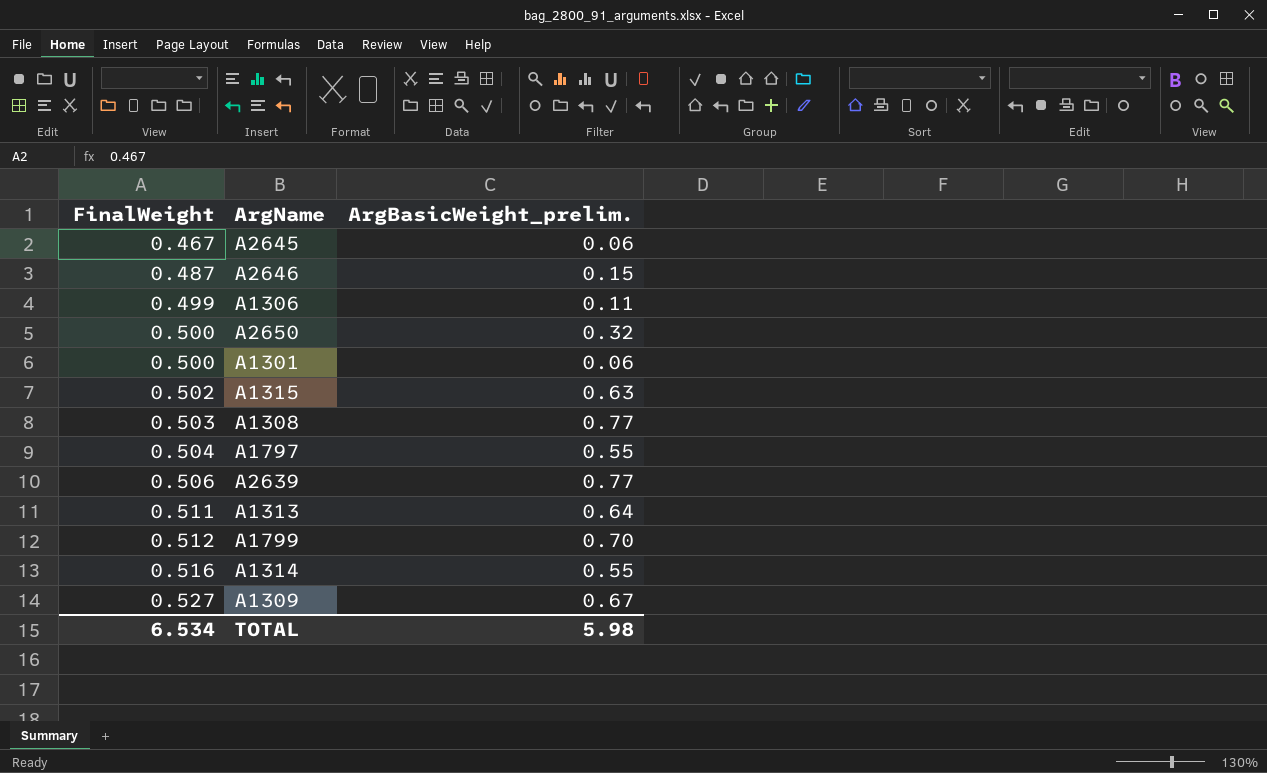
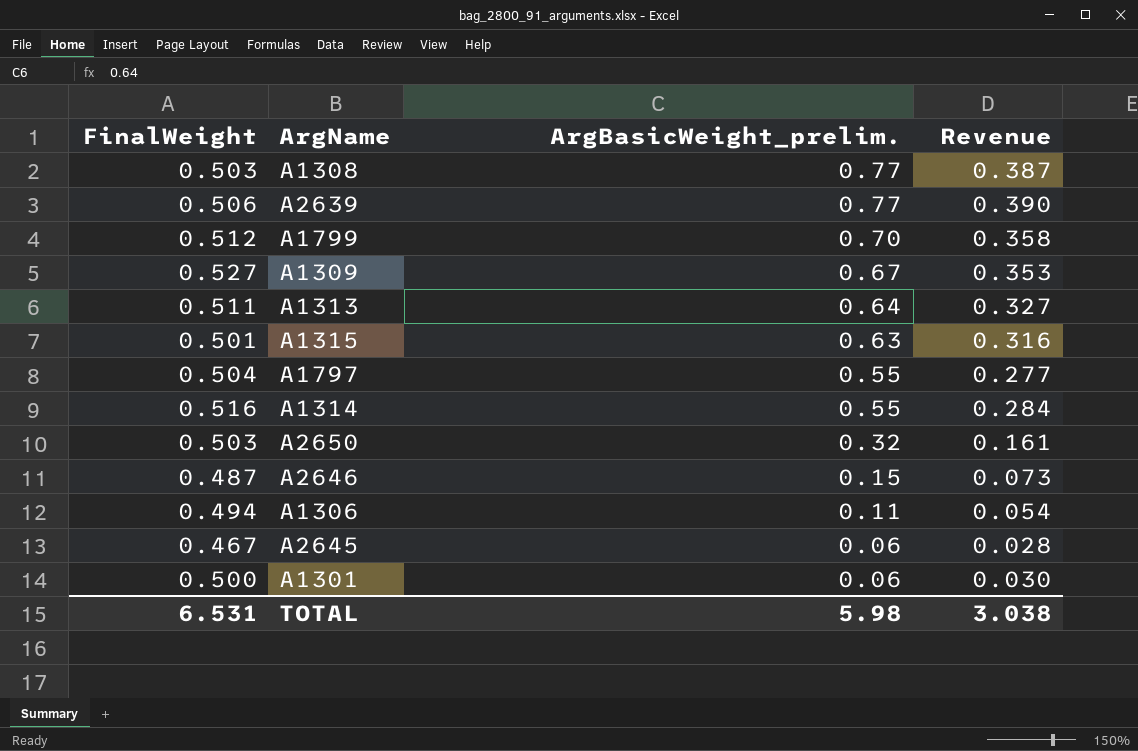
row order: FinalWeight ascending -> ArgBasicWeight_prelim. descending
column Revenue | formula: none -> [FinalWeight] * [ArgBasicWeight_prelim.]
A1315 | FinalWeight: 0.502 -> 0.501
A2650 | FinalWeight: 0.500 -> 0.503
A1306 | FinalWeight: 0.499 -> 0.494
TOTAL | FinalWeight: 6.534 -> 6.531

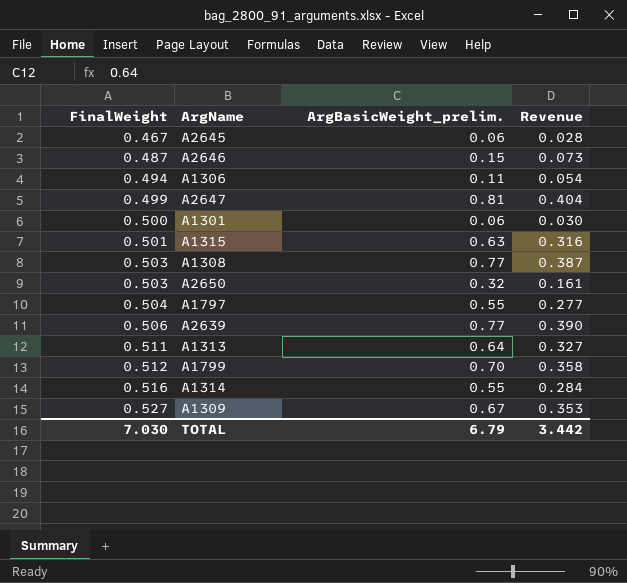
row order: ArgBasicWeight_prelim. descending -> FinalWeight ascending
row A2647: none -> 0.499 | 0.81 | 0.404
TOTAL | FinalWeight: 6.531 -> 7.030
TOTAL | ArgBasicWeight_prelim.: 5.98 -> 6.79
TOTAL | Revenue: 3.038 -> 3.442

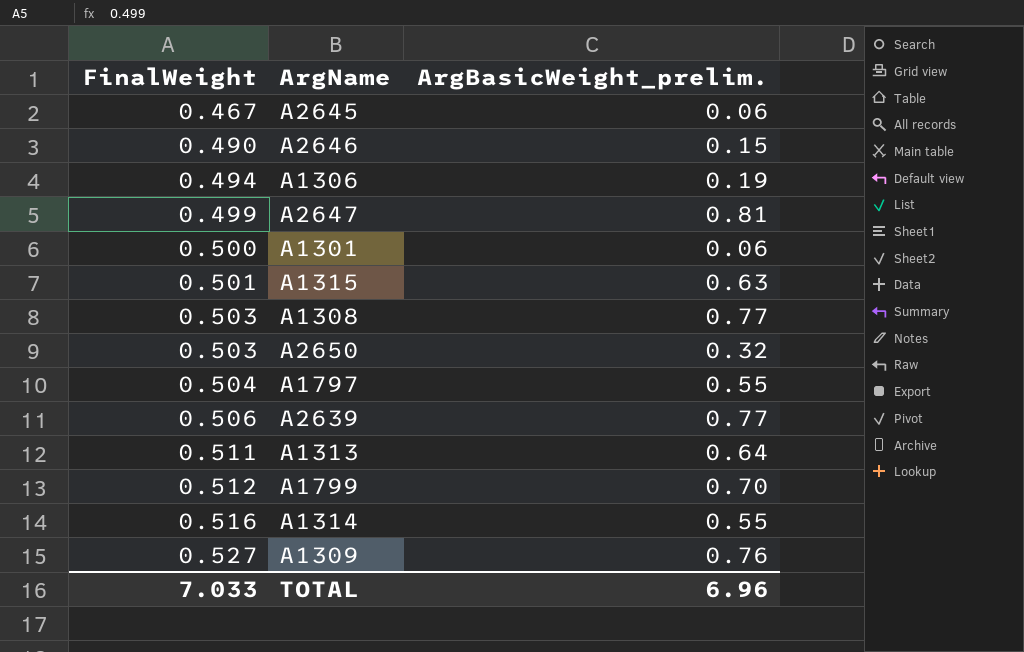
column Revenue | formula: [FinalWeight] * [ArgBasicWeight_prelim.] -> none
A2646 | FinalWeight: 0.487 -> 0.490
A1306 | ArgBasicWeight_prelim.: 0.11 -> 0.19
A1309 | ArgBasicWeight_prelim.: 0.67 -> 0.76
TOTAL | FinalWeight: 7.030 -> 7.033
TOTAL | ArgBasicWeight_prelim.: 6.79 -> 6.96

